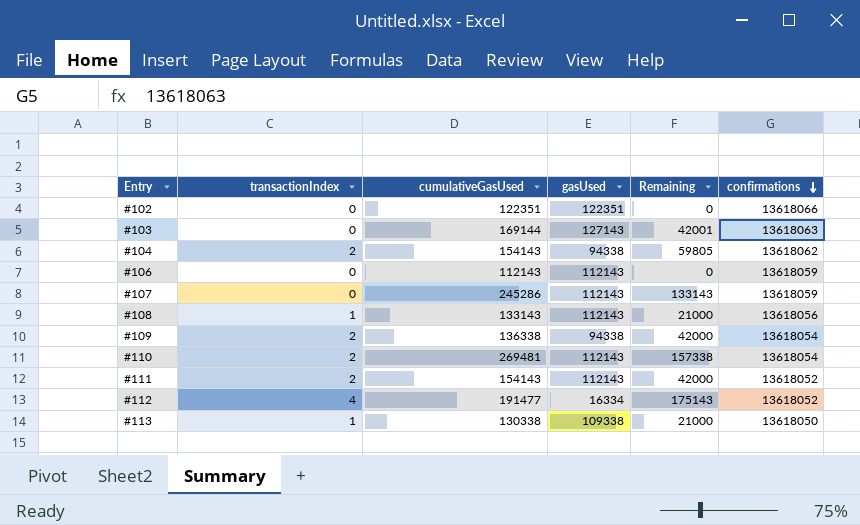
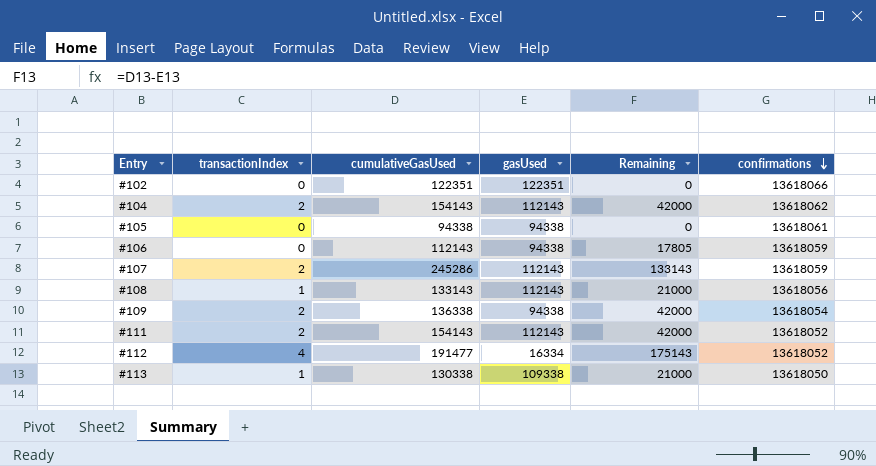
row #103: 0 | 169144 | 127143 | 42001 | 13618063 -> none
row #110: 2 | 269481 | 112143 | 157338 | 13618054 -> none
#104 | gasUsed: 94338 -> 112143
#104 | Remaining: 59805 -> 42000
row #105: none -> 0 | 94338 | 94338 | 0 | 13618061
#106 | gasUsed: 112143 -> 94338
#106 | Remaining: 0 -> 17805
#107 | transactionIndex: 0 -> 2

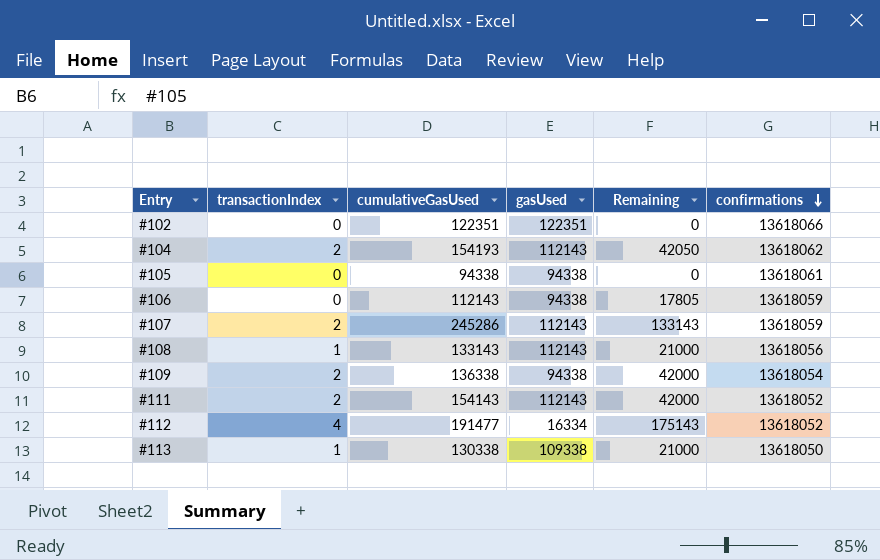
#104 | cumulativeGasUsed: 154143 -> 154193
#104 | Remaining: 42000 -> 42050

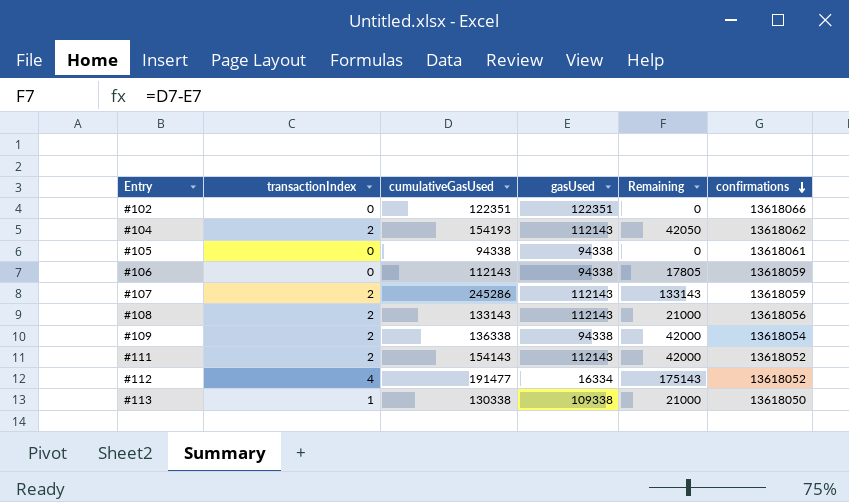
#108 | transactionIndex: 1 -> 2

